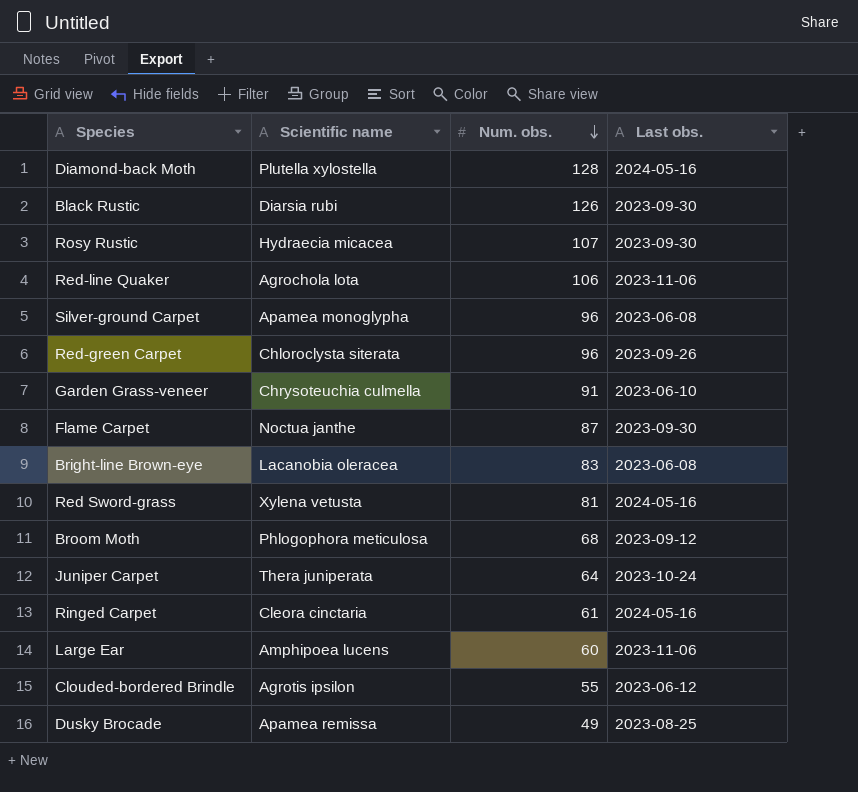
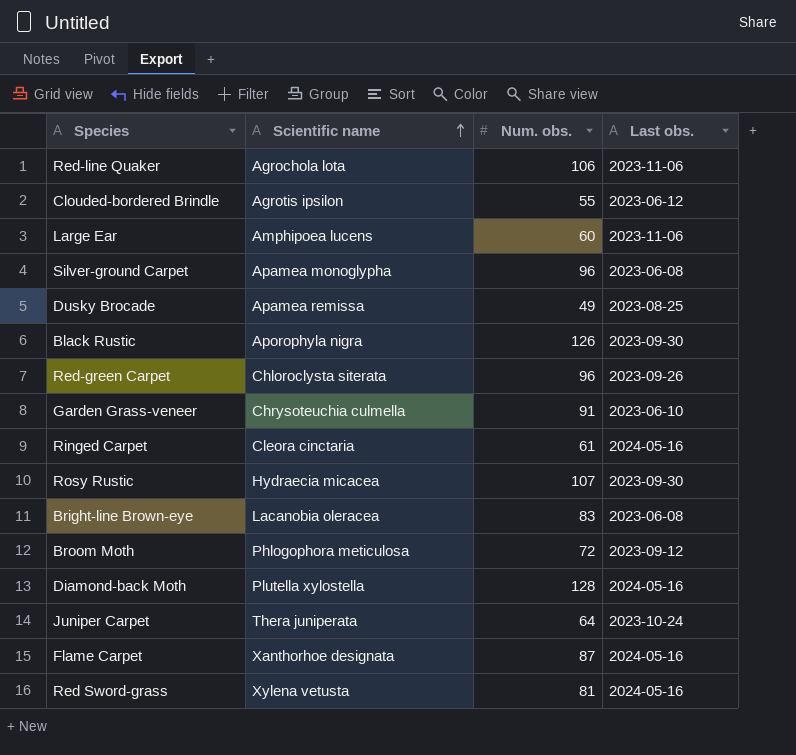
row order: Num. obs. descending -> Scientific name ascending
Black Rustic | Scientific name: Diarsia rubi -> Aporophyla nigra
Broom Moth | Num. obs.: 68 -> 72
Flame Carpet | Scientific name: Noctua janthe -> Xanthorhoe designata
Flame Carpet | Last obs.: 2023-09-30 -> 2024-05-16

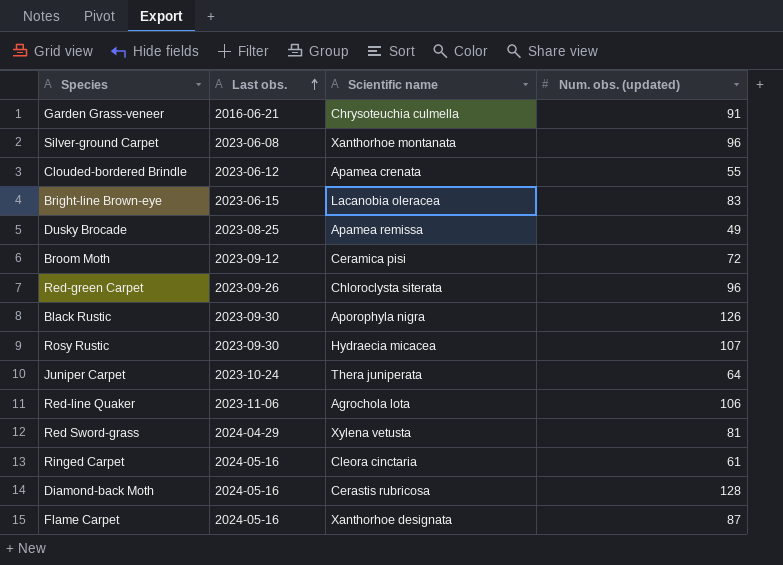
row order: Scientific name ascending -> Last obs. ascending
column Last obs. | position: 4 -> 2
column name: Num. obs. -> Num. obs. (updated)
row Large Ear: Amphipoea lucens | 60 | 2023-11-06 -> none
Garden Grass-veneer | Last obs.: 2023-06-10 -> 2016-06-21
Silver-ground Carpet | Scientific name: Apamea monoglypha -> Xanthorhoe montanata
Clouded-bordered Brindle | Scientific name: Agrotis ipsilon -> Apamea crenata
Bright-line Brown-eye | Last obs.: 2023-06-08 -> 2023-06-15
Broom Moth | Scientific name: Phlogophora meticulosa -> Ceramica pisi
Red Sword-grass | Last obs.: 2024-05-16 -> 2024-04-29
Diamond-back Moth | Scientific name: Plutella xylostella -> Cerastis rubricosa

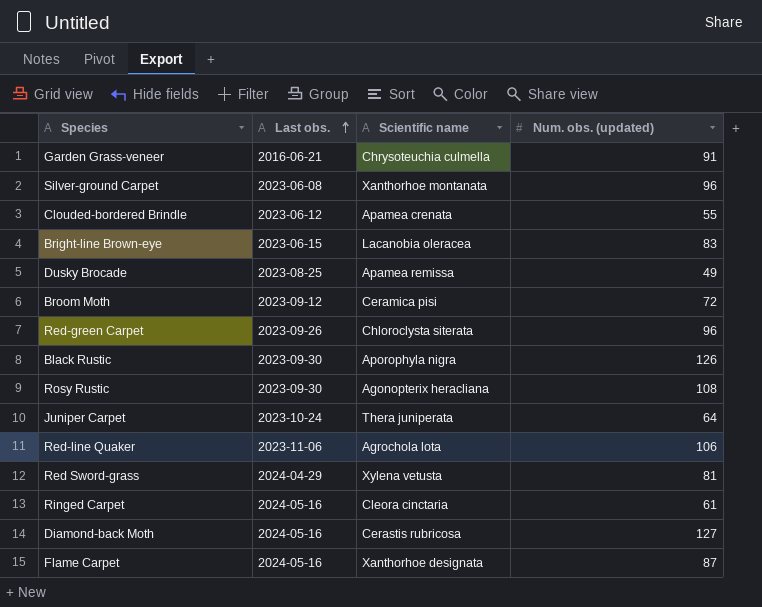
Rosy Rustic | Scientific name: Hydraecia micacea -> Agonopterix heracliana
Rosy Rustic | Num. obs. (updated): 107 -> 108
Diamond-back Moth | Num. obs. (updated): 128 -> 127

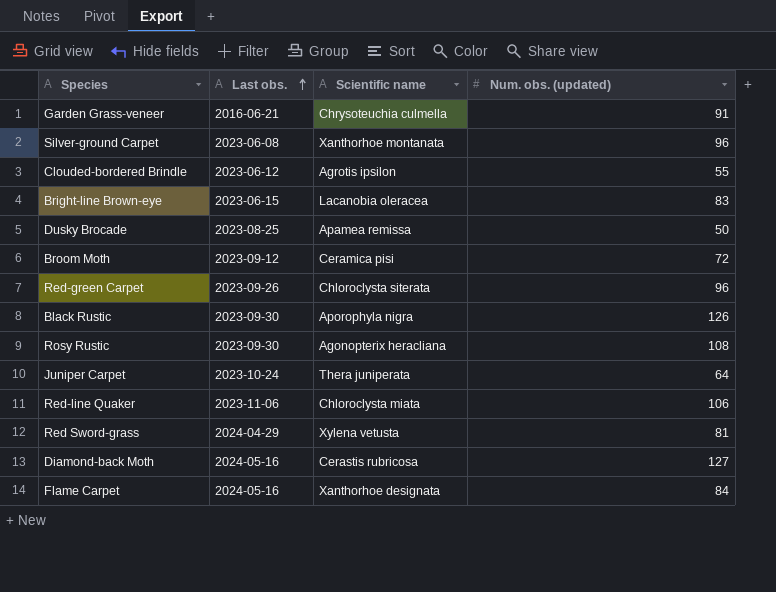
row Ringed Carpet: 2024-05-16 | Cleora cinctaria | 61 -> none
Clouded-bordered Brindle | Scientific name: Apamea crenata -> Agrotis ipsilon
Dusky Brocade | Num. obs. (updated): 49 -> 50
Red-line Quaker | Scientific name: Agrochola lota -> Chloroclysta miata
Flame Carpet | Num. obs. (updated): 87 -> 84

